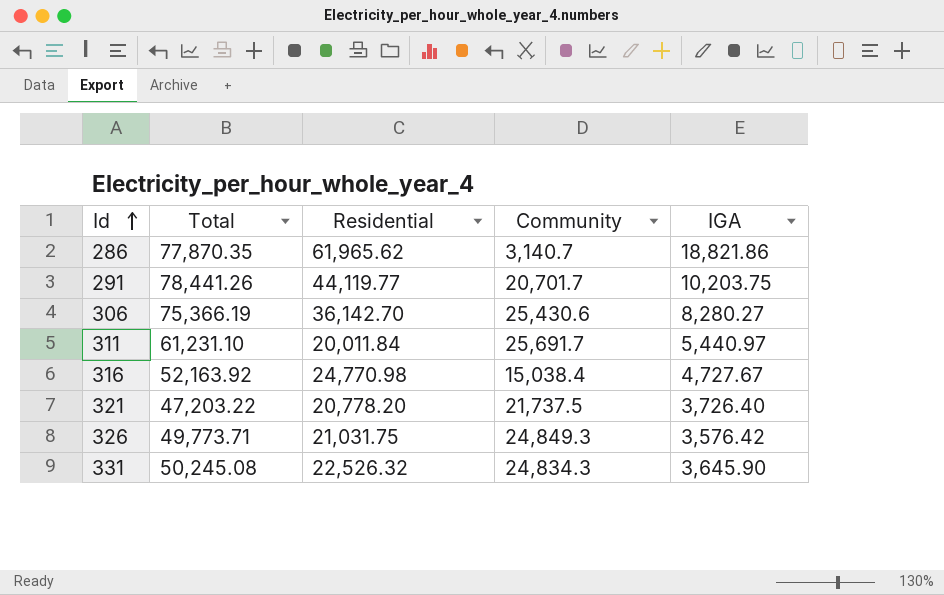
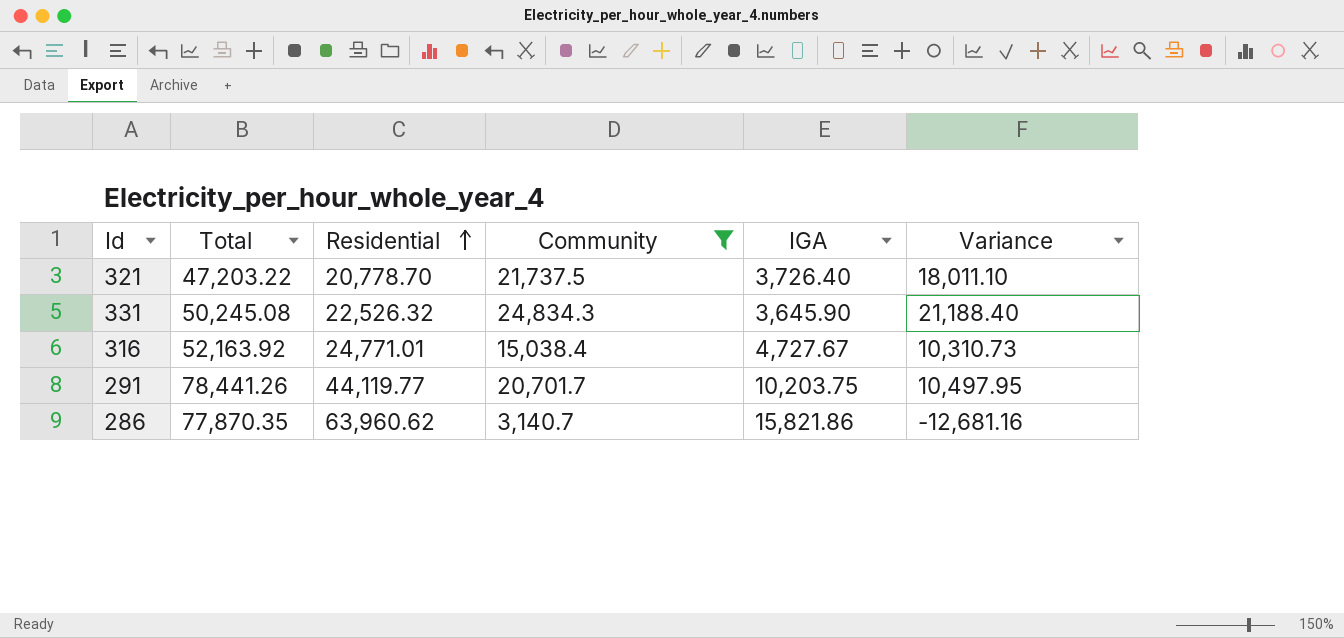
filter: none -> Community <= 24,834.3
row order: Id ascending -> Residential ascending
column Variance | formula: none -> [Community] - [IGA]
321 | Residential: 20,778.20 -> 20,778.70
316 | Residential: 24,770.98 -> 24,771.01
286 | Residential: 61,965.62 -> 63,960.62
286 | IGA: 18,821.86 -> 15,821.86

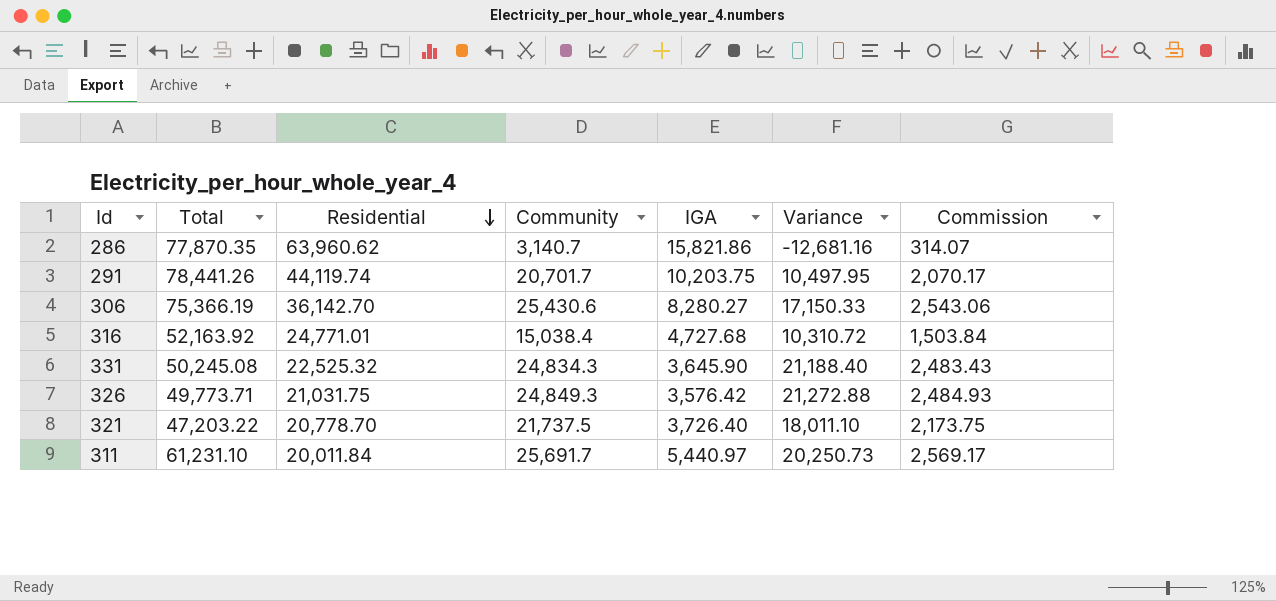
filter: Community <= 24,834.3 -> none
row order: Residential ascending -> Residential descending
column Commission | formula: none -> [Community] * 0.1
291 | Residential: 44,119.77 -> 44,119.74
316 | IGA: 4,727.67 -> 4,727.68
316 | Variance: 10,310.73 -> 10,310.72
331 | Residential: 22,526.32 -> 22,525.32

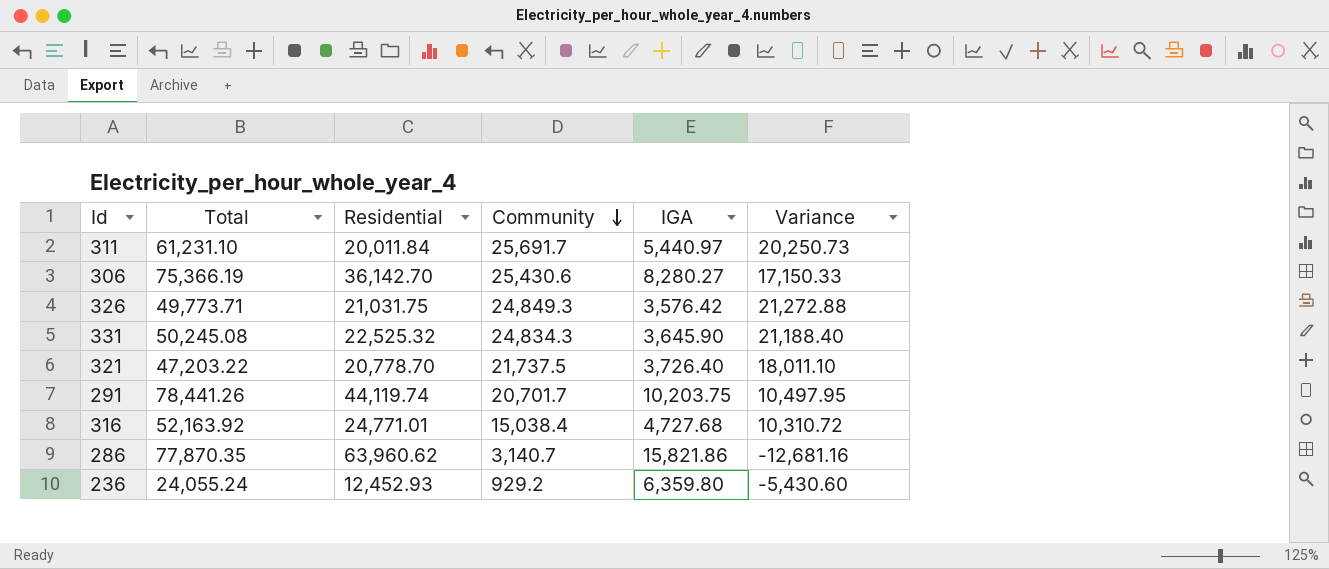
row order: Residential descending -> Community descending
column Commission | formula: [Community] * 0.1 -> none
row 236: none -> 24,055.24 | 12,452.93 | 929.2 | 6,359.80 | -5,430.60

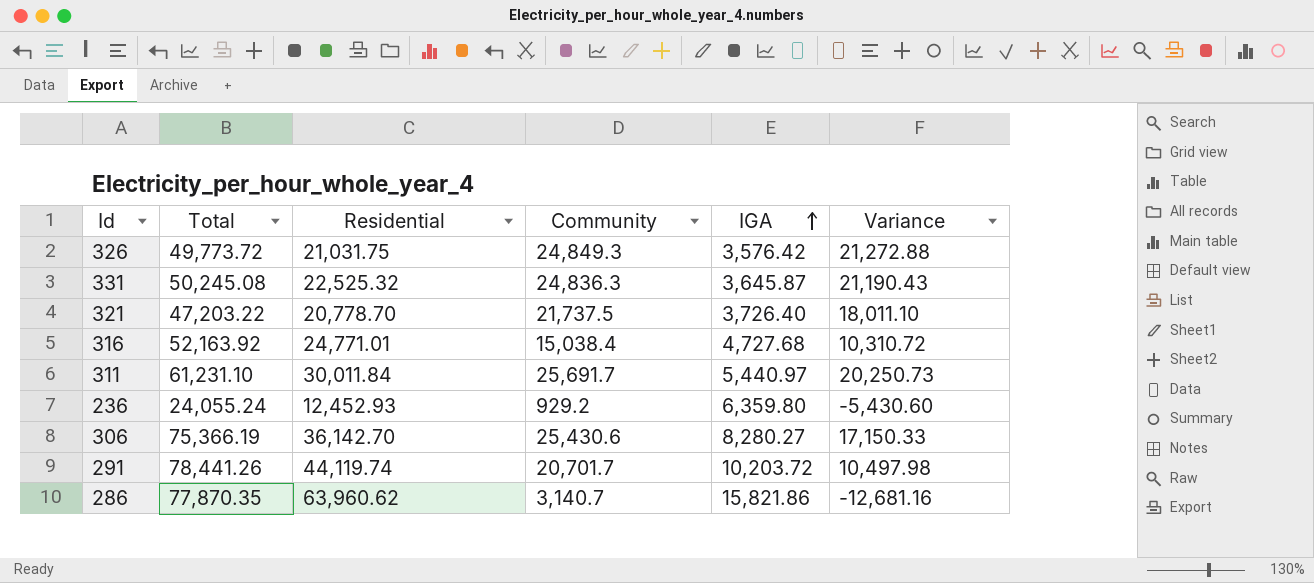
row order: Community descending -> IGA ascending
326 | Total: 49,773.71 -> 49,773.72
331 | Community: 24,834.3 -> 24,836.3
331 | IGA: 3,645.90 -> 3,645.87
331 | Variance: 21,188.40 -> 21,190.43
311 | Residential: 20,011.84 -> 30,011.84
291 | IGA: 10,203.75 -> 10,203.72
291 | Variance: 10,497.95 -> 10,497.98

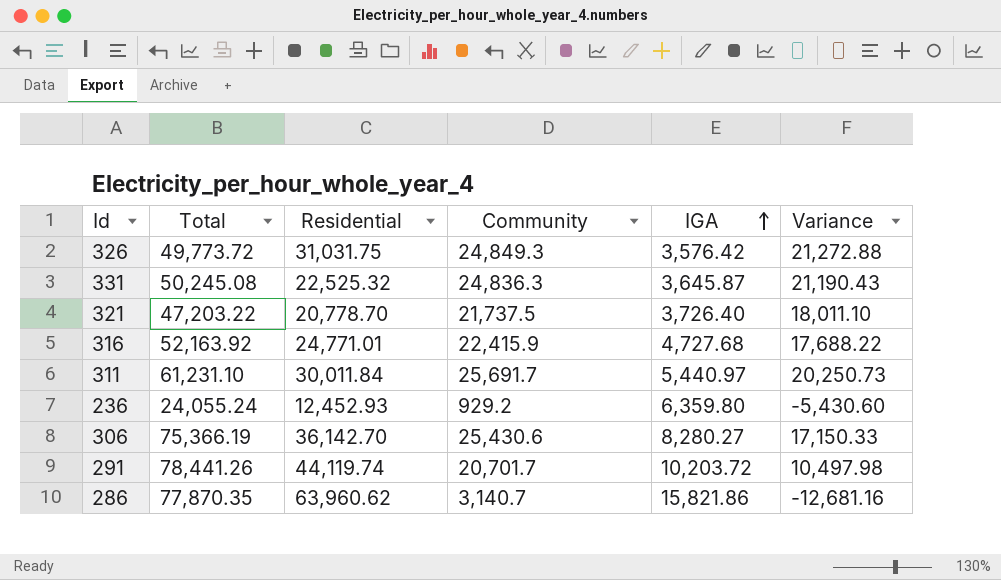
326 | Residential: 21,031.75 -> 31,031.75
316 | Community: 15,038.4 -> 22,415.9
316 | Variance: 10,310.72 -> 17,688.22

